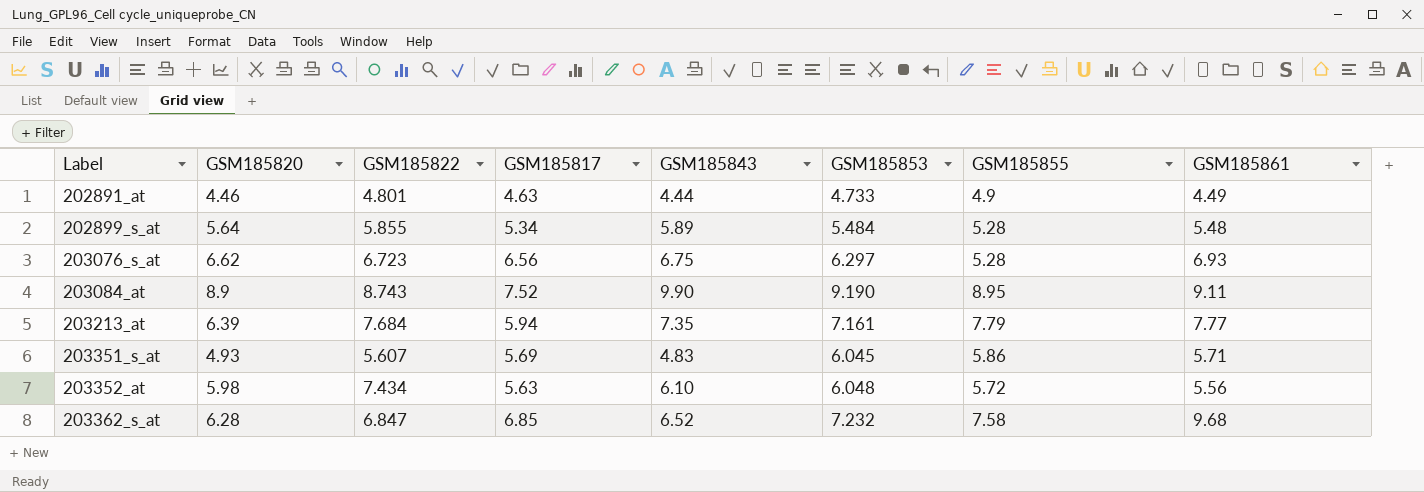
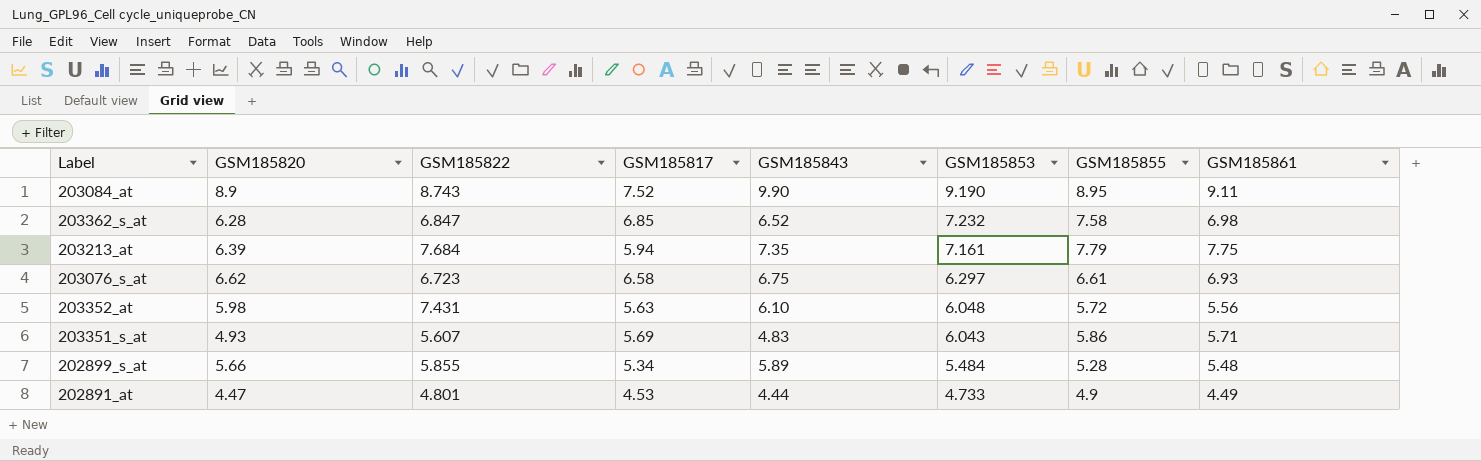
row order: Label ascending -> GSM185853 descending
203362_s_at | GSM185861: 9.68 -> 6.98
203213_at | GSM185861: 7.77 -> 7.75
203076_s_at | GSM185817: 6.56 -> 6.58
203076_s_at | GSM185855: 5.28 -> 6.61
203352_at | GSM185822: 7.434 -> 7.431
203351_s_at | GSM185853: 6.045 -> 6.043
202899_s_at | GSM185820: 5.64 -> 5.66
202891_at | GSM185820: 4.46 -> 4.47
202891_at | GSM185817: 4.63 -> 4.53

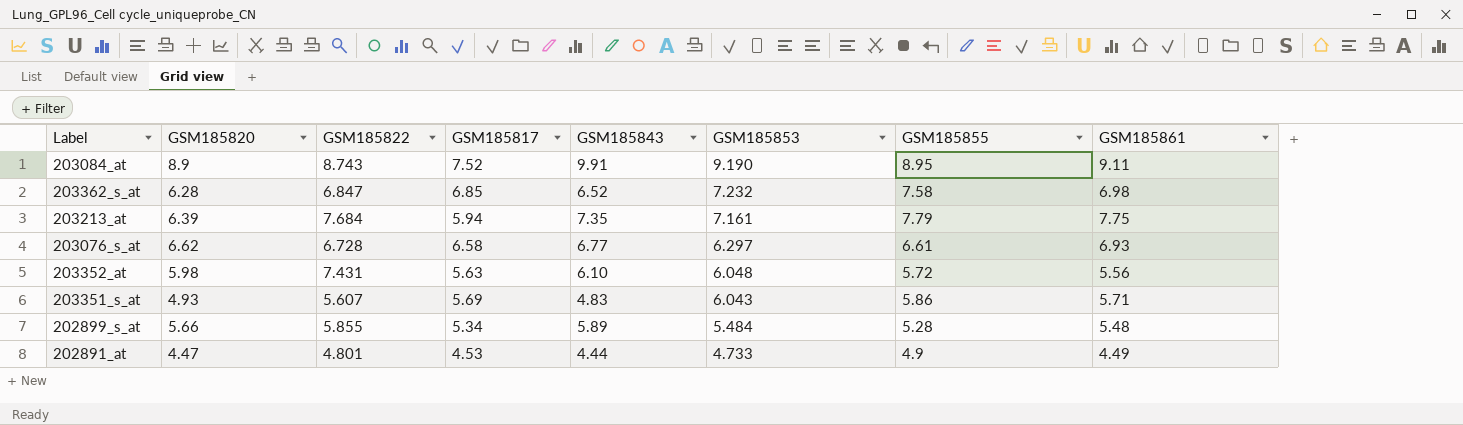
203084_at | GSM185843: 9.90 -> 9.91
203076_s_at | GSM185822: 6.723 -> 6.728
203076_s_at | GSM185843: 6.75 -> 6.77

